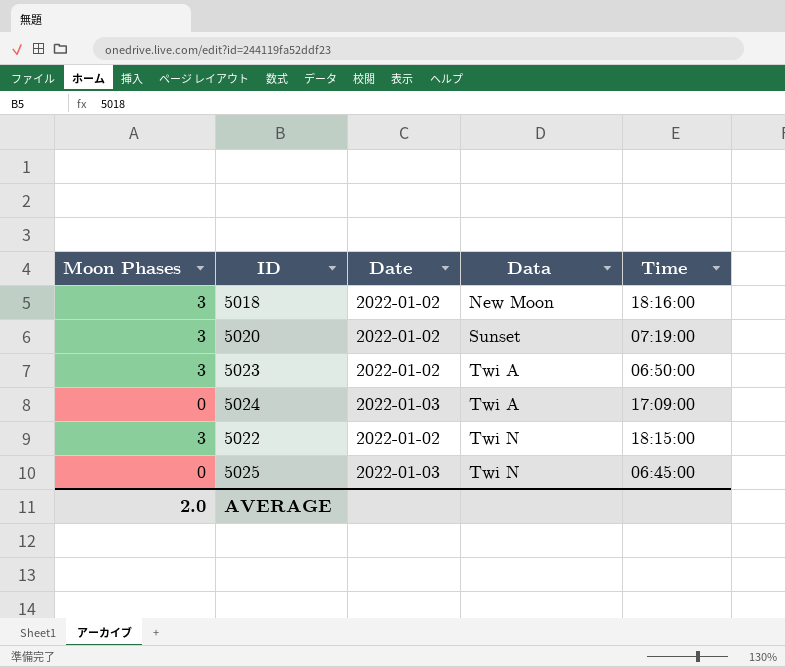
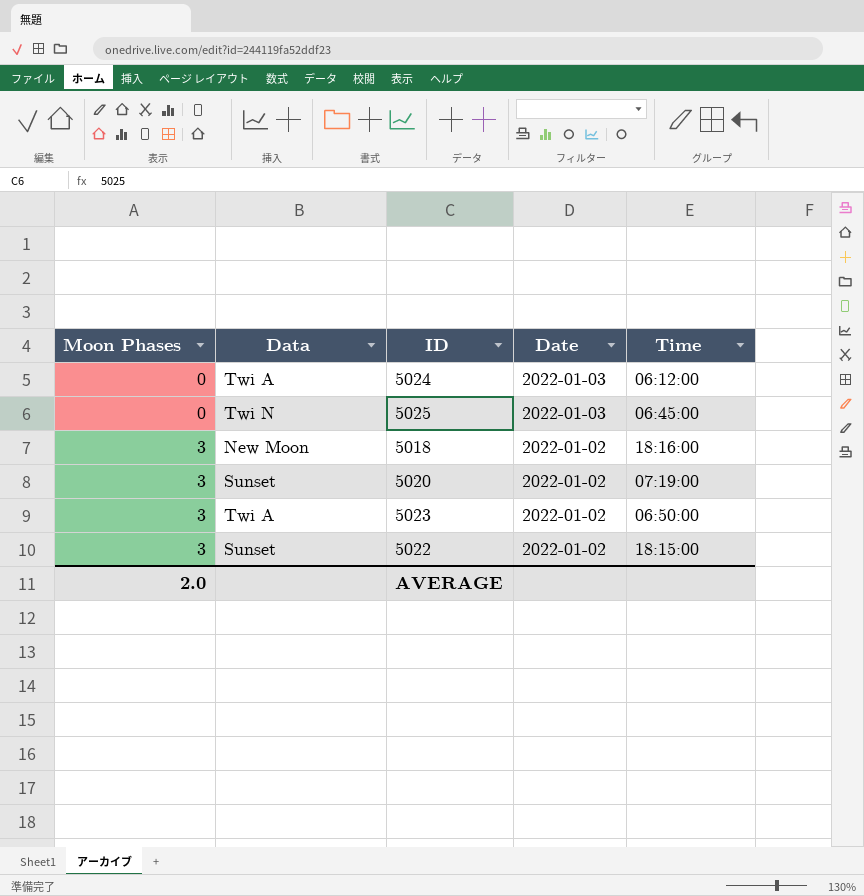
row order: Data ascending -> Moon Phases ascending
column Data | position: 4 -> 2
5024 | Time: 17:09:00 -> 06:12:00
5022 | Data: Twi N -> Sunset

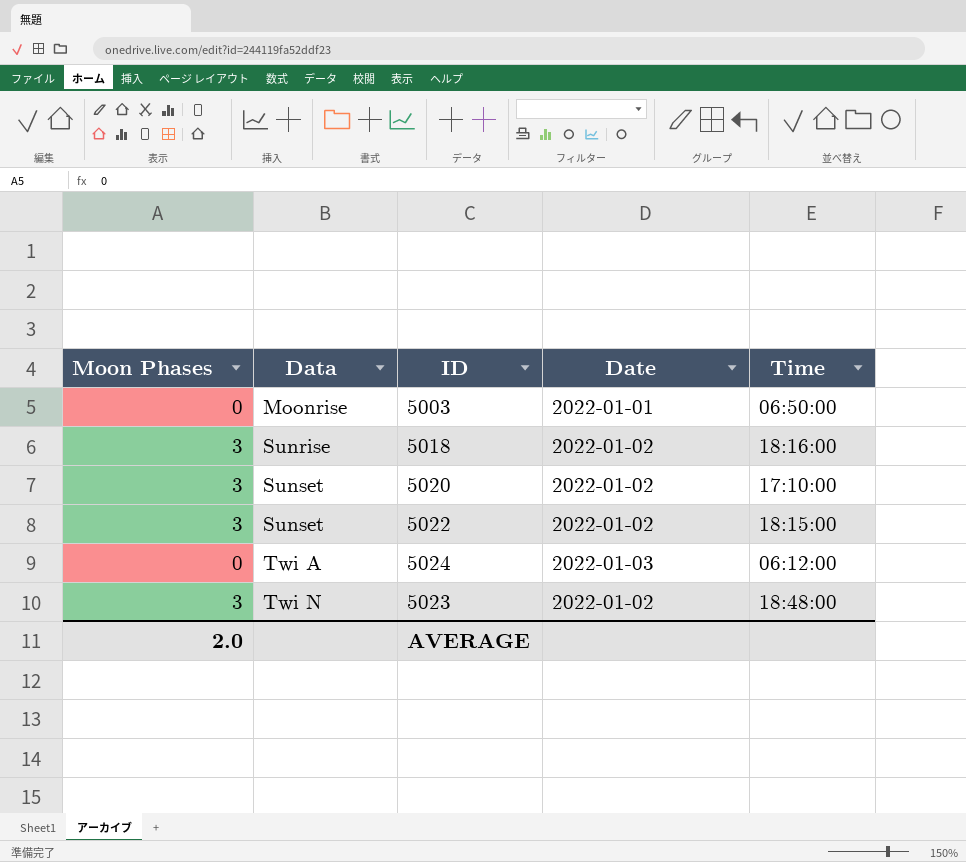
row order: Moon Phases ascending -> Data ascending
row 5025: 0 | Twi N | 2022-01-03 | 06:45:00 -> none
row 5003: none -> 0 | Moonrise | 2022-01-01 | 06:50:00
5018 | Data: New Moon -> Sunrise
5020 | Time: 07:19:00 -> 17:10:00
5023 | Data: Twi A -> Twi N
5023 | Time: 06:50:00 -> 18:48:00

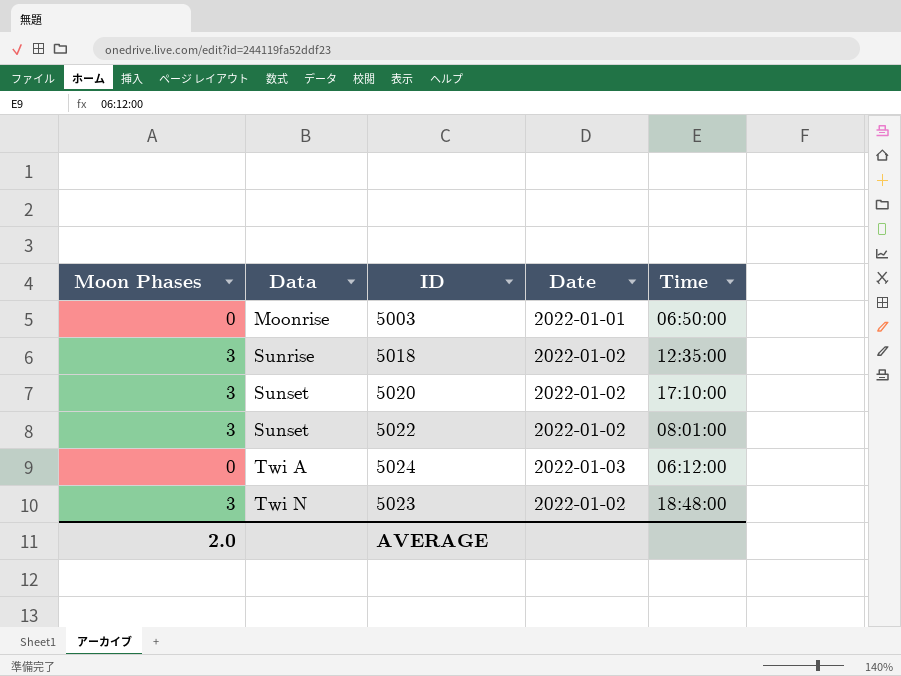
5018 | Time: 18:16:00 -> 12:35:00
5022 | Time: 18:15:00 -> 08:01:00

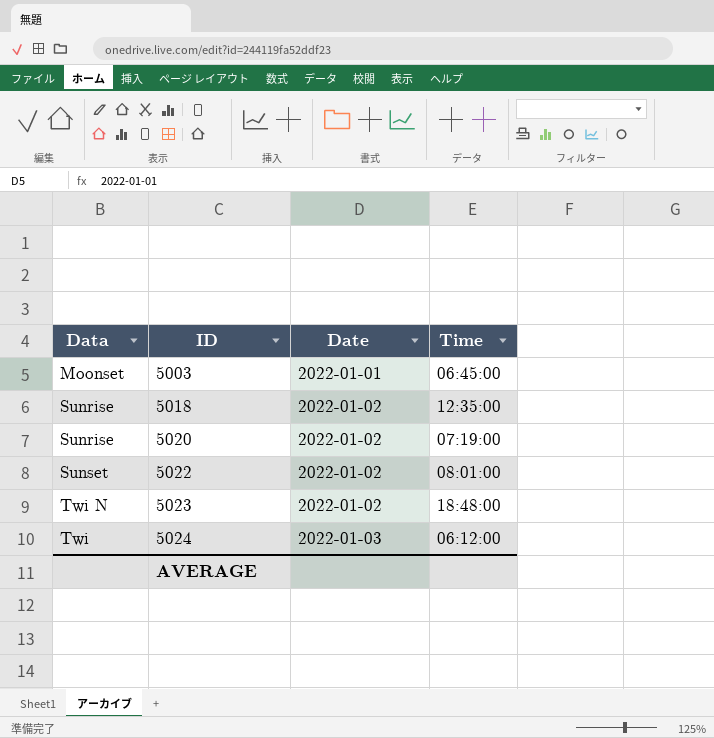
row order: Data ascending -> ID ascending
column Moon Phases | position: 1 -> none
5003 | Data: Moonrise -> Moonset
5003 | Time: 06:50:00 -> 06:45:00
5020 | Data: Sunset -> Sunrise
5020 | Time: 17:10:00 -> 07:19:00
5024 | Data: Twi A -> Twi

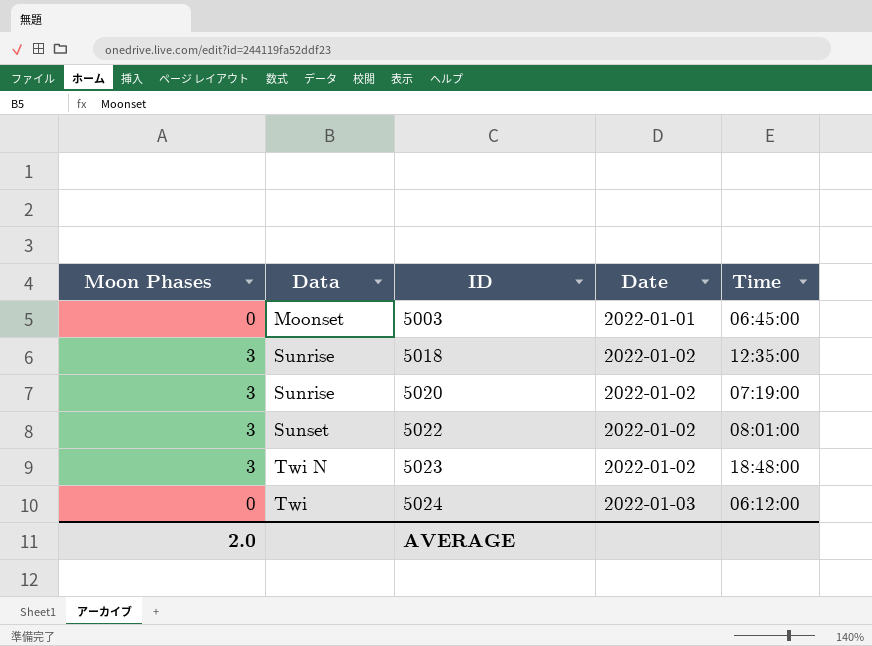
column Moon Phases | position: none -> 1

